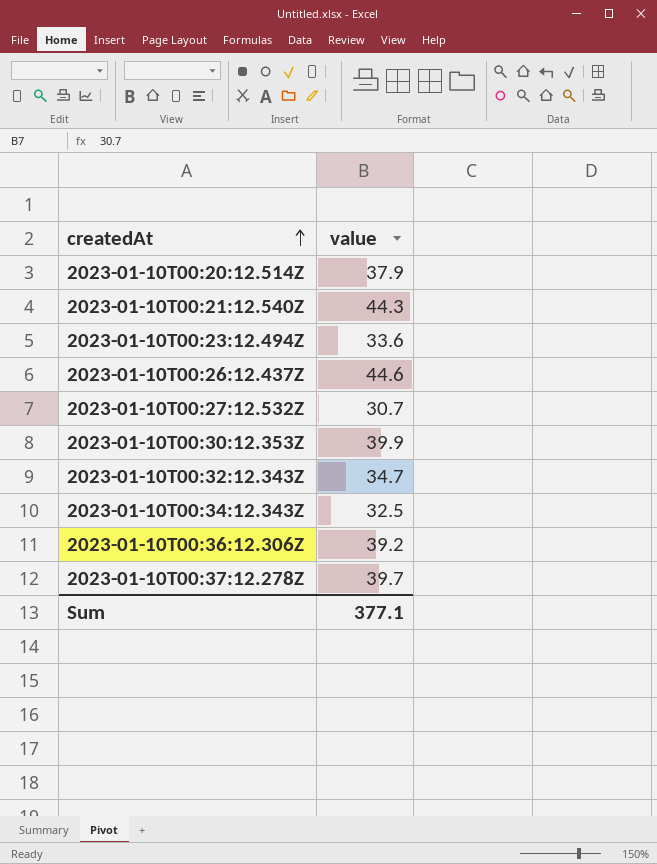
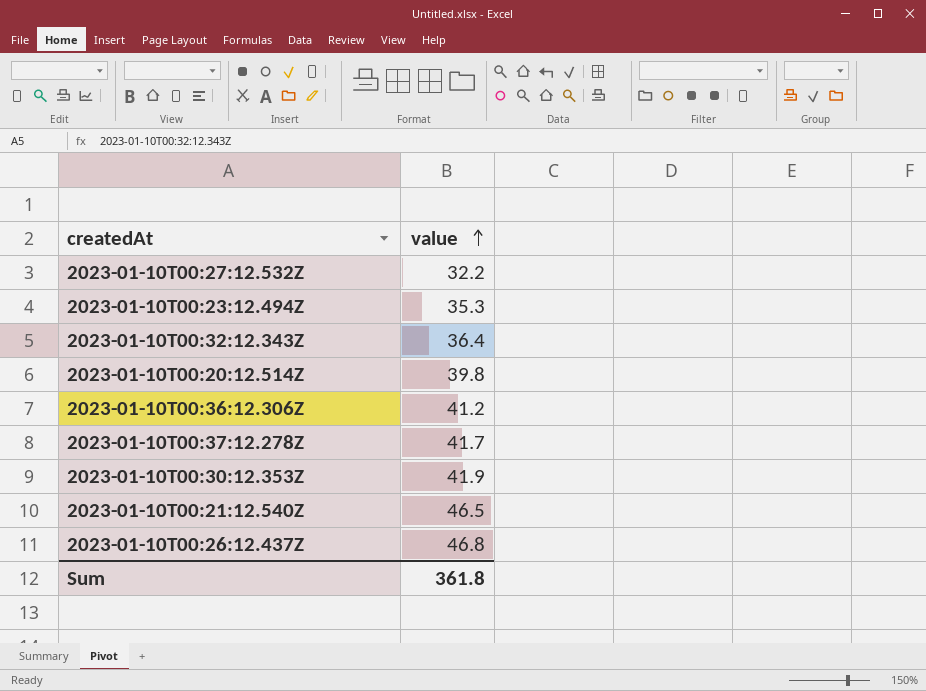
row order: createdAt ascending -> value ascending
row 2023-01-10T00:34:12.343Z: 32.5 -> none
2023-01-10T00:27:12.532Z | value: 30.7 -> 32.2
2023-01-10T00:23:12.494Z | value: 33.6 -> 35.3
2023-01-10T00:32:12.343Z | value: 34.7 -> 36.4
2023-01-10T00:20:12.514Z | value: 37.9 -> 39.8
2023-01-10T00:36:12.306Z | value: 39.2 -> 41.2
2023-01-10T00:37:12.278Z | value: 39.7 -> 41.7
2023-01-10T00:30:12.353Z | value: 39.9 -> 41.9
2023-01-10T00:21:12.540Z | value: 44.3 -> 46.5
2023-01-10T00:26:12.437Z | value: 44.6 -> 46.8
Sum | value: 377.1 -> 361.8

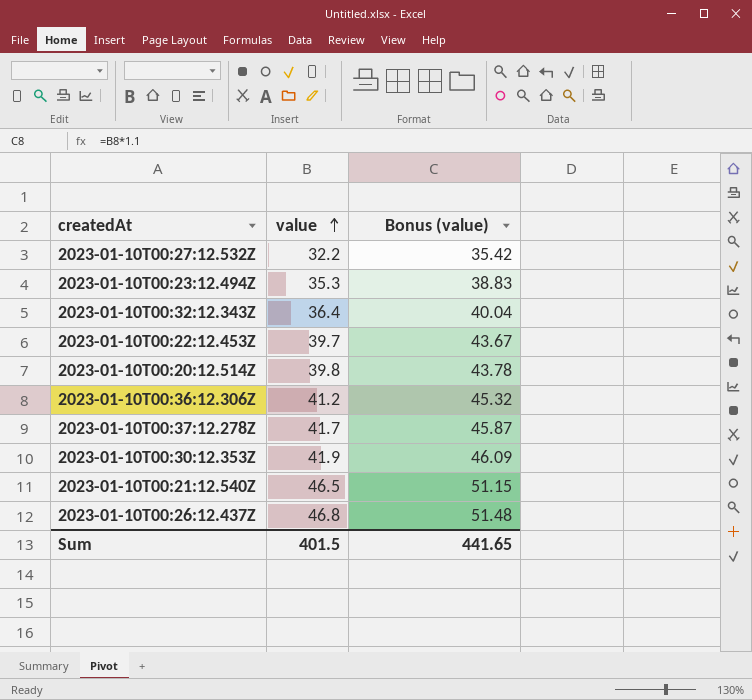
column Bonus (value) | formula: none -> [value] * 1.1
row 2023-01-10T00:22:12.453Z: none -> 39.7 | 43.67
Sum | value: 361.8 -> 401.5

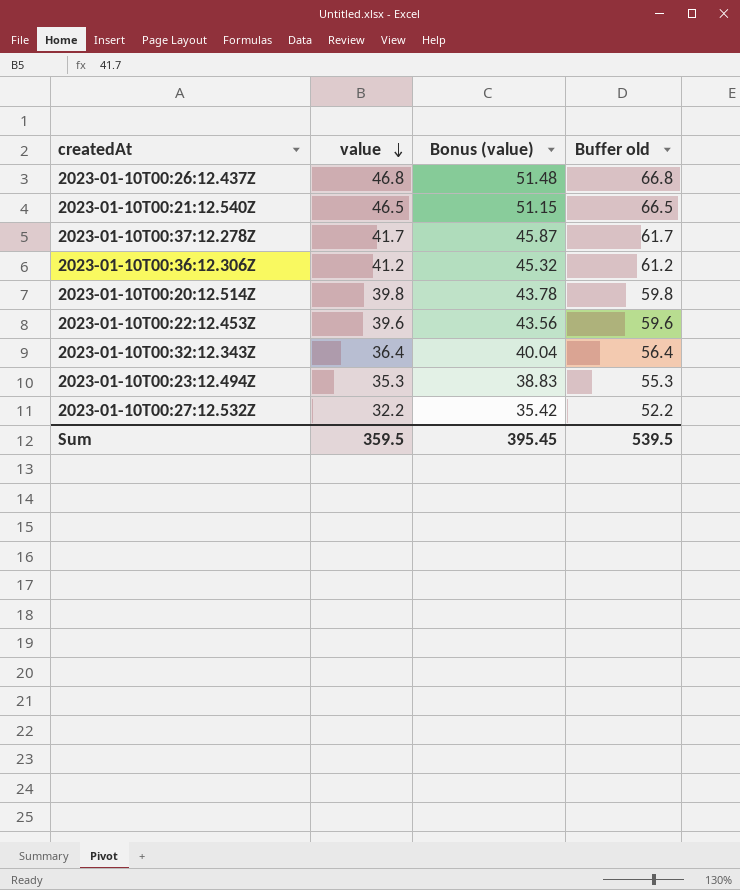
row order: value ascending -> value descending
column Buffer old | formula: none -> [value] + 20
row 2023-01-10T00:30:12.353Z: 41.9 | 46.09 -> none
2023-01-10T00:22:12.453Z | value: 39.7 -> 39.6
2023-01-10T00:22:12.453Z | Bonus (value): 43.67 -> 43.56
Sum | value: 401.5 -> 359.5
Sum | Bonus (value): 441.65 -> 395.45

